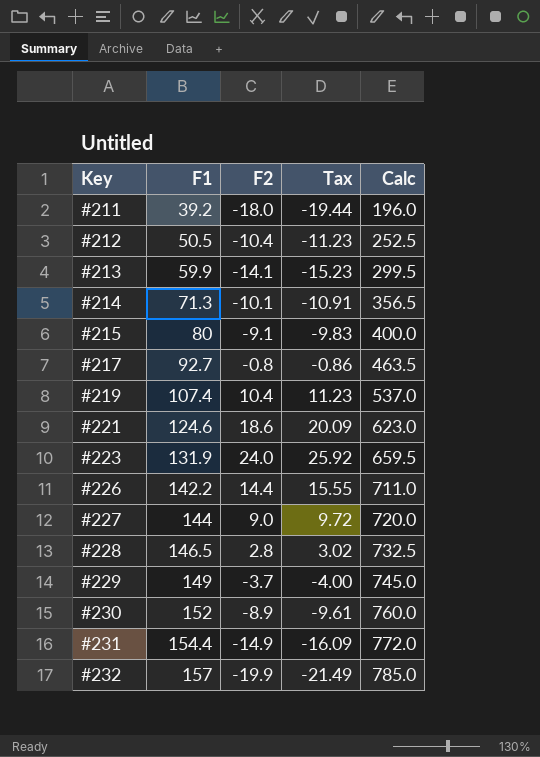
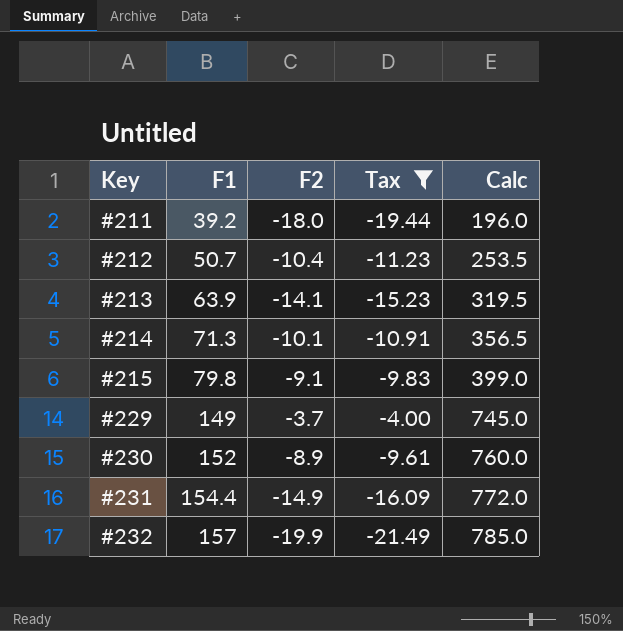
filter: none -> Tax <= -4.00
#212 | F1: 50.5 -> 50.7
#212 | Calc: 252.5 -> 253.5
#213 | F1: 59.9 -> 63.9
#213 | Calc: 299.5 -> 319.5
#215 | F1: 80 -> 79.8
#215 | Calc: 400.0 -> 399.0

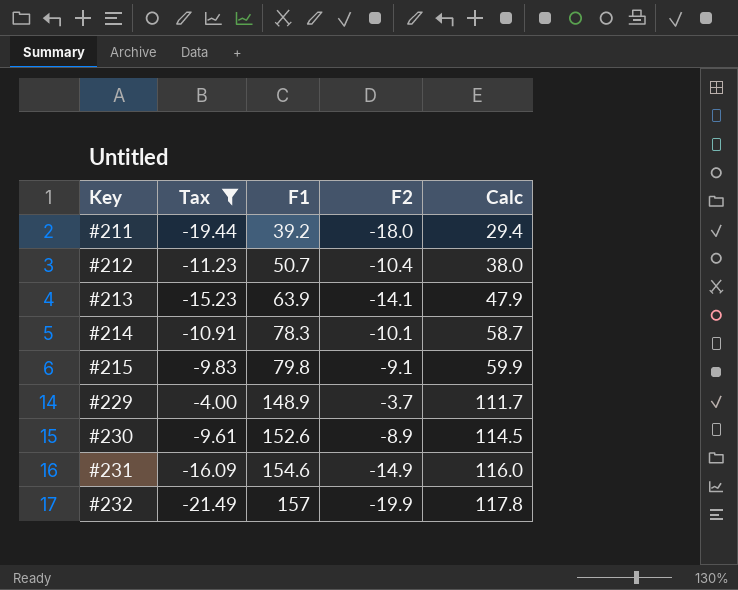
column Tax | position: 4 -> 2
column Calc | formula: [F1] * 5 -> [F1] * 0.75
#214 | F1: 71.3 -> 78.3
#229 | F1: 149 -> 148.9
#230 | F1: 152 -> 152.6
#231 | F1: 154.4 -> 154.6

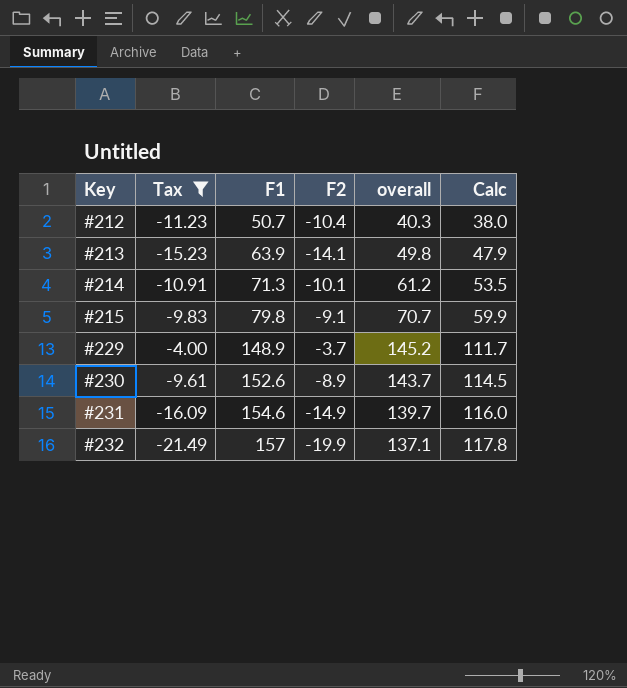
column overall | formula: none -> [F1] + [F2]
row #211: -19.44 | 39.2 | -18.0 | 29.4 -> none
#214 | F1: 78.3 -> 71.3
#214 | Calc: 58.7 -> 53.5

